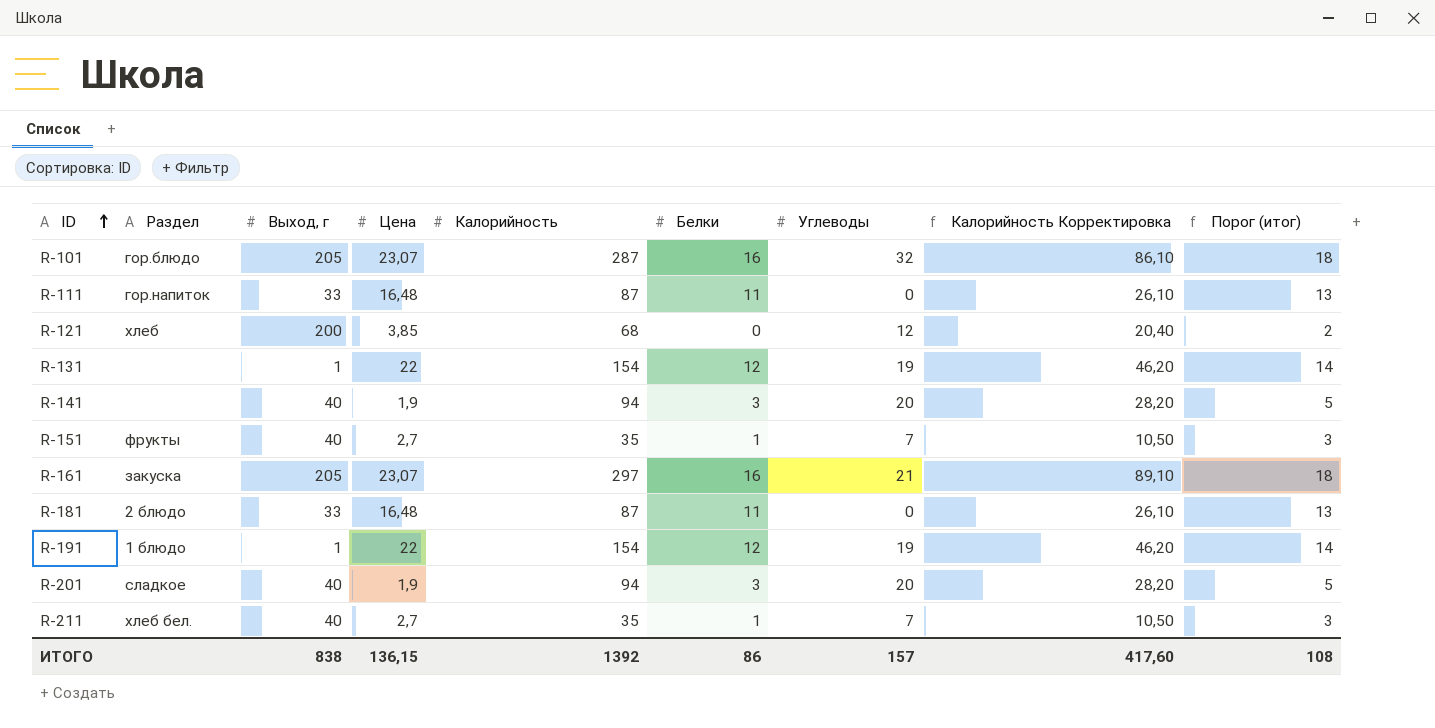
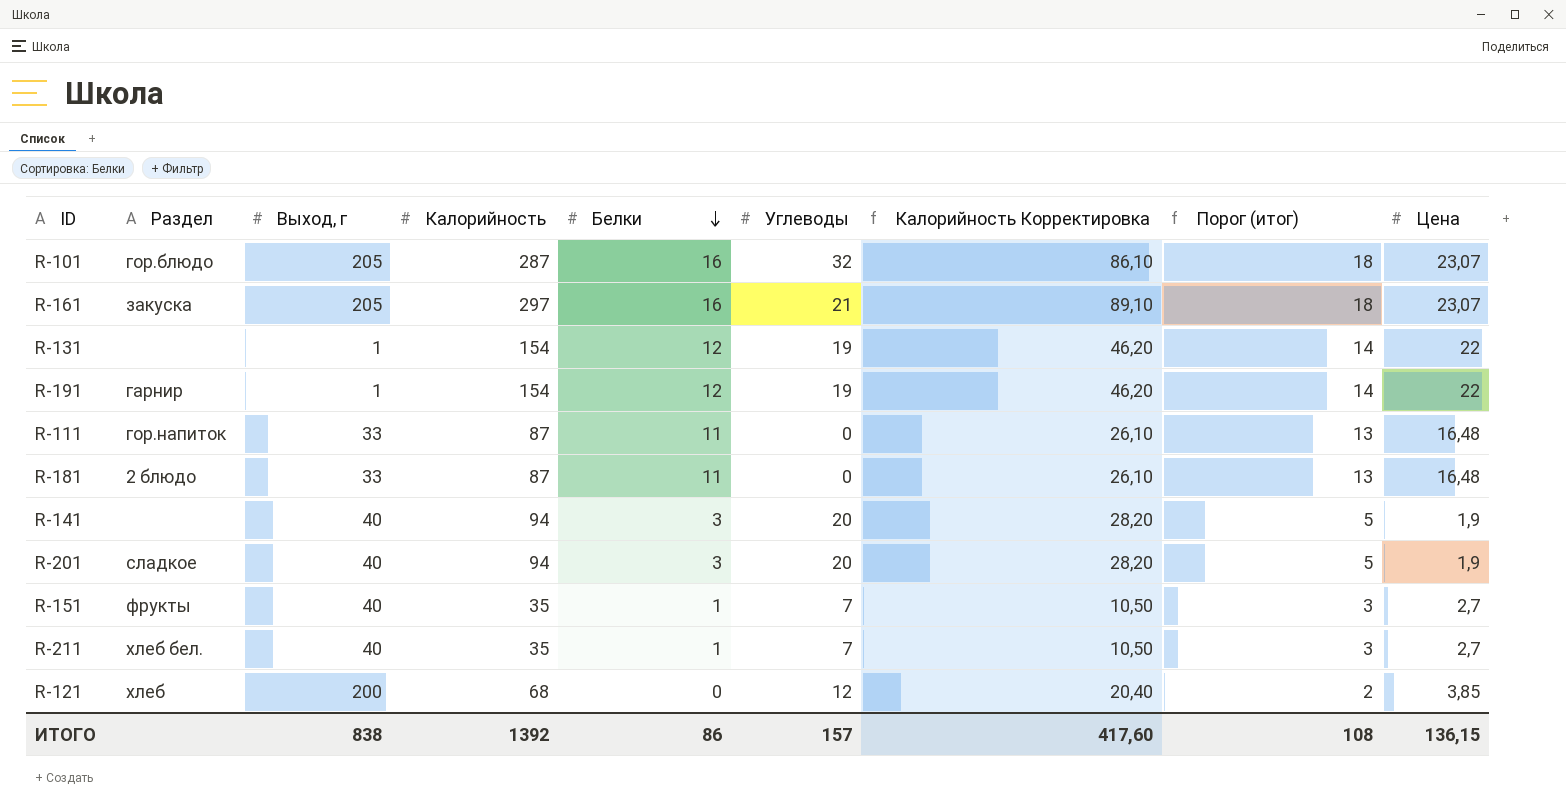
row order: ID ascending -> Белки descending
column Цена | position: 4 -> 9
R-191 | Раздел: 1 блюдо -> гарнир

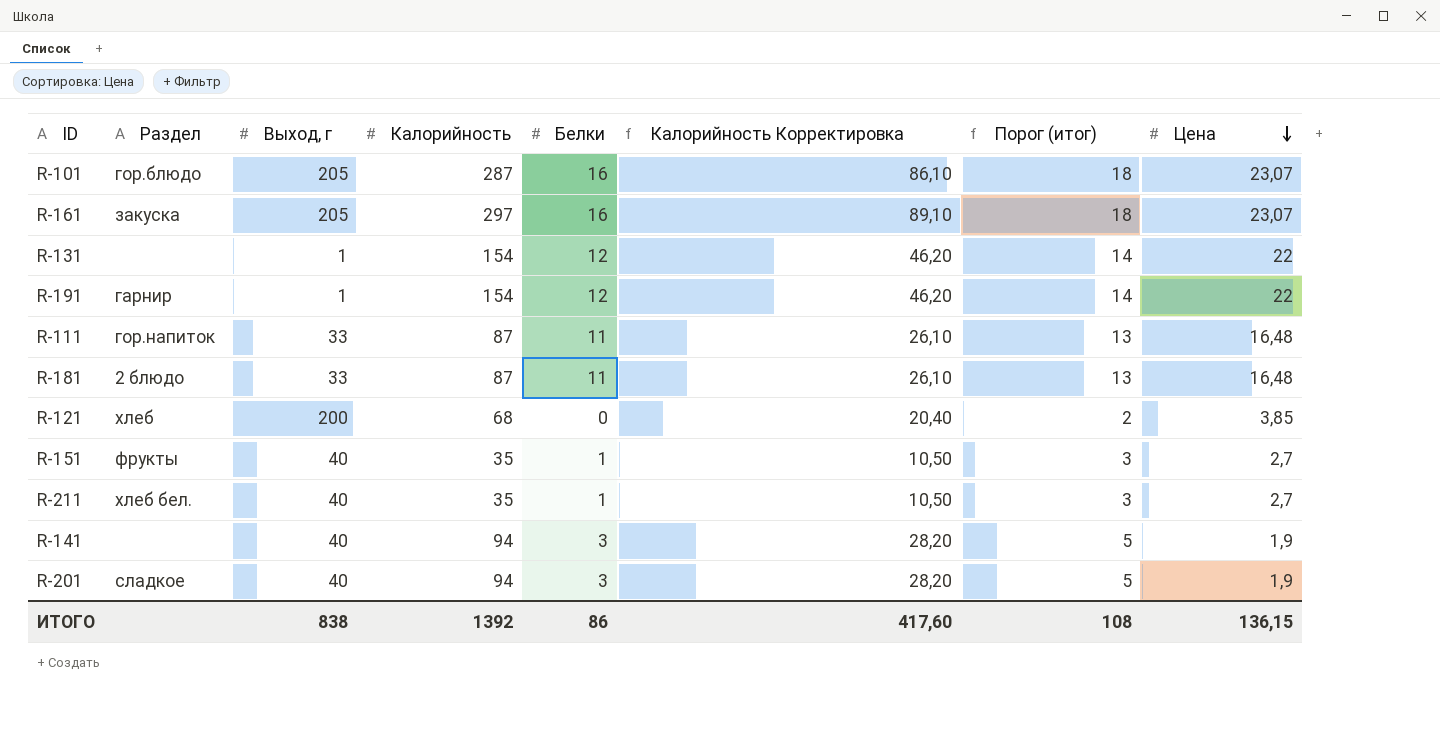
row order: Белки descending -> Цена descending
column Углеводы | position: 6 -> none

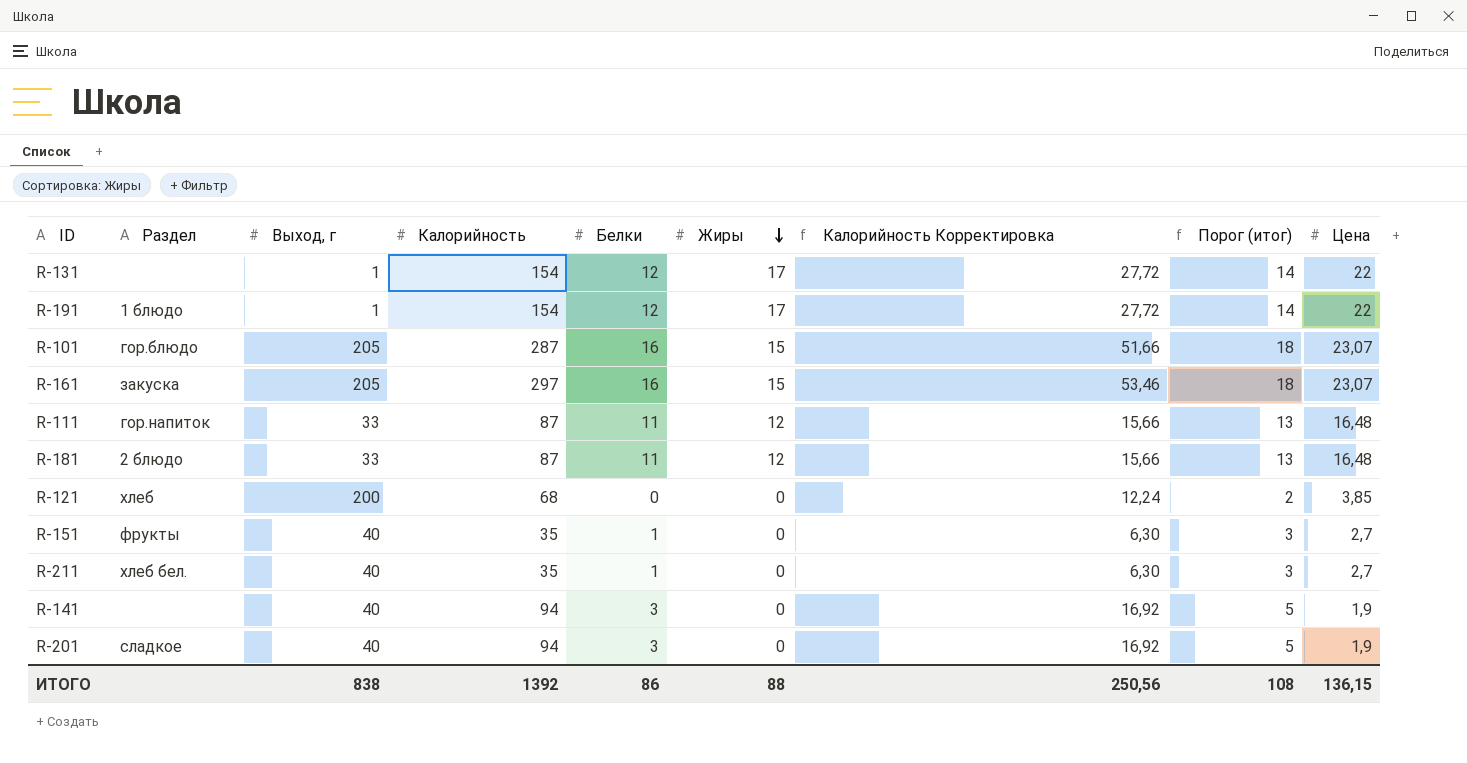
row order: Цена descending -> Жиры descending
column Жиры | position: none -> 6
column Калорийность Корректировка | formula: [Калорийность] * 0,3 -> [Калорийность] * 0,18
R-191 | Раздел: гарнир -> 1 блюдо
ИТОГО | Калорийность Корректировка: 417,60 -> 250,56

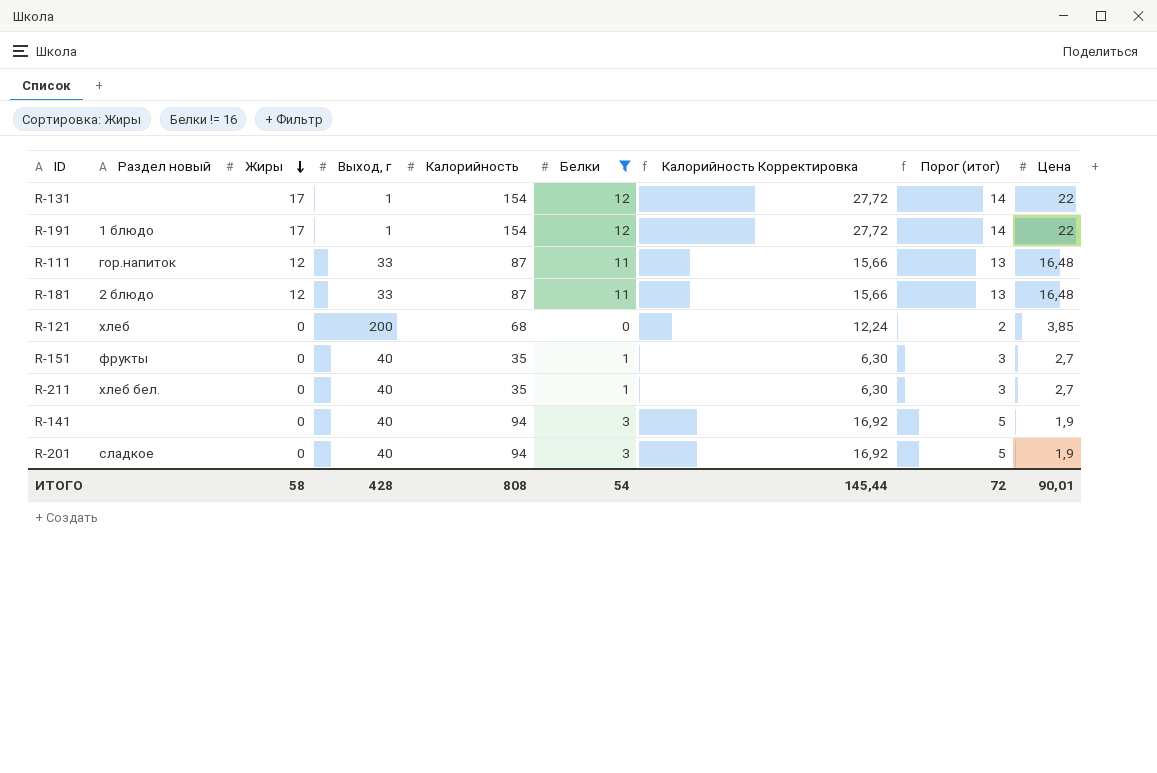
filter: none -> Белки != 16
column name: Раздел -> Раздел новый
column Жиры | position: 6 -> 3
ИТОГО | Жиры: 88 -> 58
ИТОГО | Выход, г: 838 -> 428
ИТОГО | Калорийность: 1392 -> 808
ИТОГО | Белки: 86 -> 54
ИТОГО | Калорийность Корректировка: 250,56 -> 145,44
ИТОГО | Порог (итог): 108 -> 72
ИТОГО | Цена: 136,15 -> 90,01

